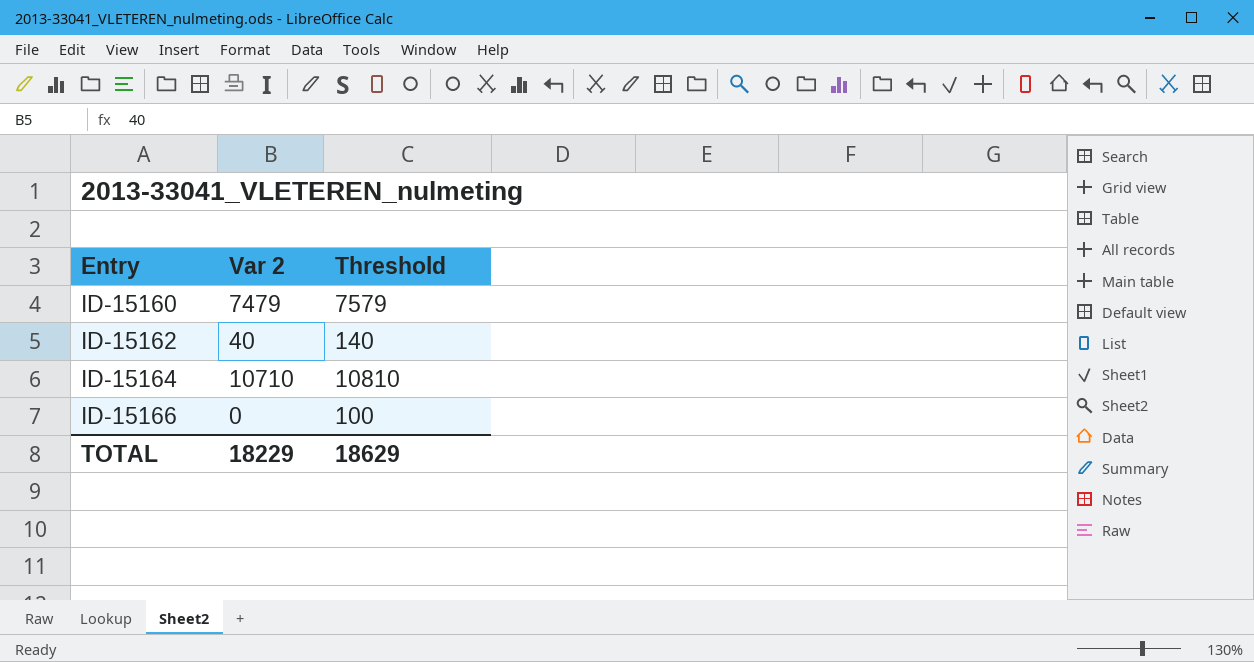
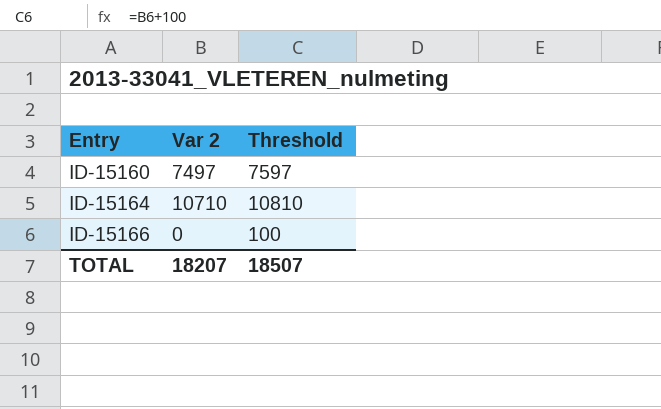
row ID-15162: 40 | 140 -> none
ID-15160 | Var 2: 7479 -> 7497
ID-15160 | Threshold: 7579 -> 7597
TOTAL | Var 2: 18229 -> 18207
TOTAL | Threshold: 18629 -> 18507

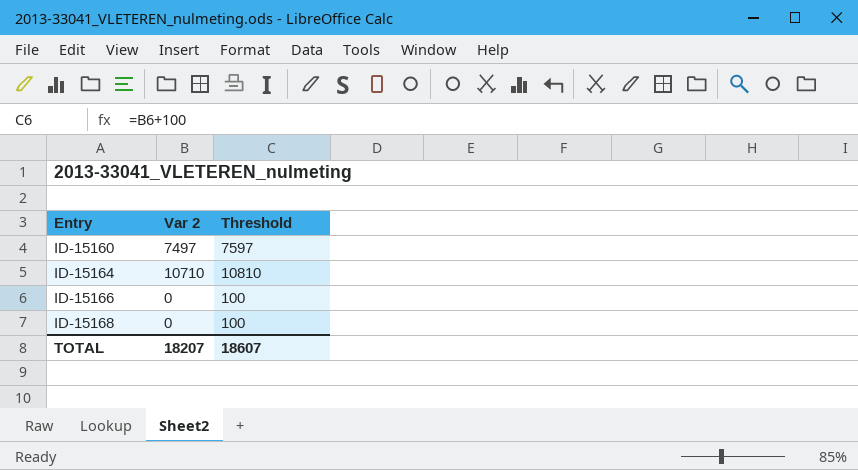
row ID-15168: none -> 0 | 100
TOTAL | Threshold: 18507 -> 18607

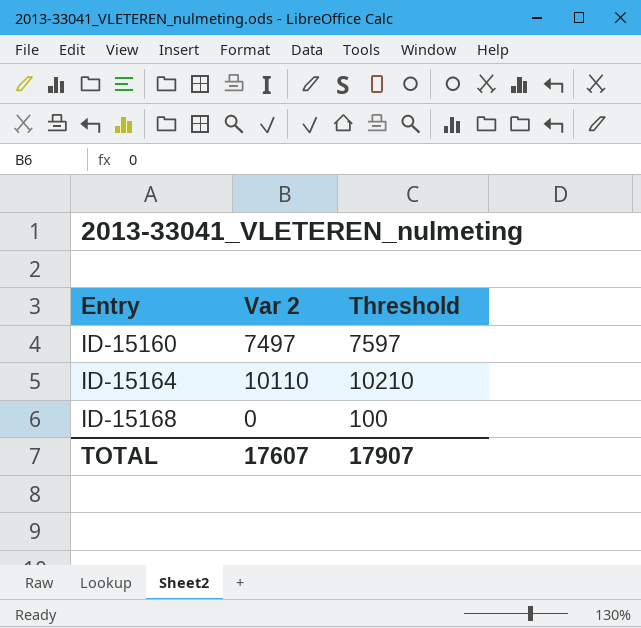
row ID-15166: 0 | 100 -> none
ID-15164 | Var 2: 10710 -> 10110
ID-15164 | Threshold: 10810 -> 10210
TOTAL | Var 2: 18207 -> 17607
TOTAL | Threshold: 18607 -> 17907

